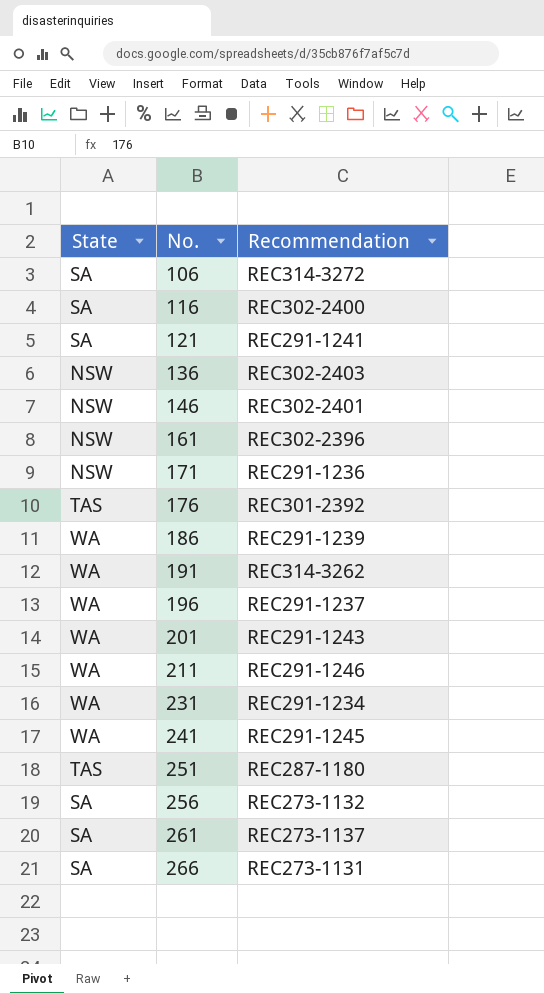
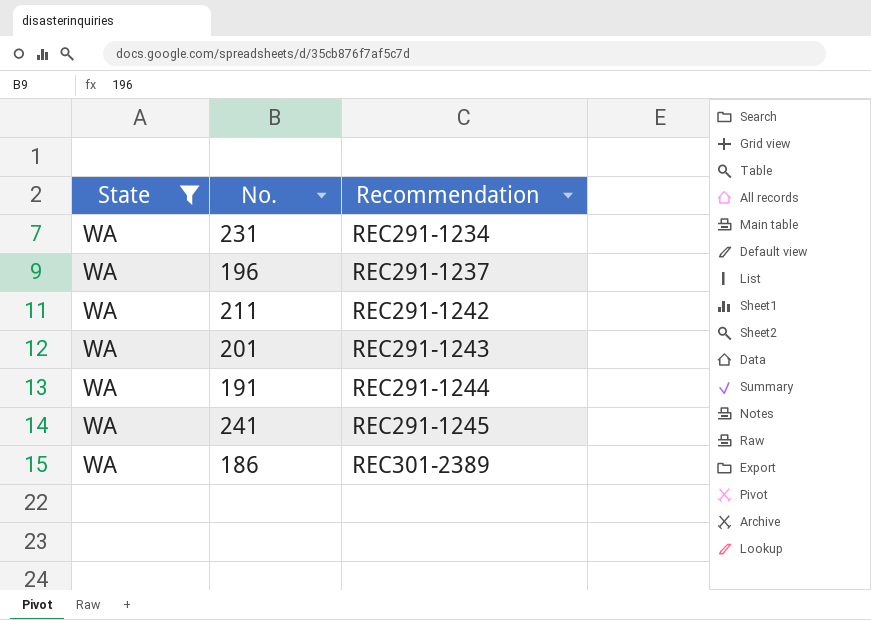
filter: none -> State = WA
row order: No. ascending -> Recommendation ascending
211 | Recommendation: REC291-1246 -> REC291-1242
191 | Recommendation: REC314-3262 -> REC291-1244
186 | Recommendation: REC291-1239 -> REC301-2389

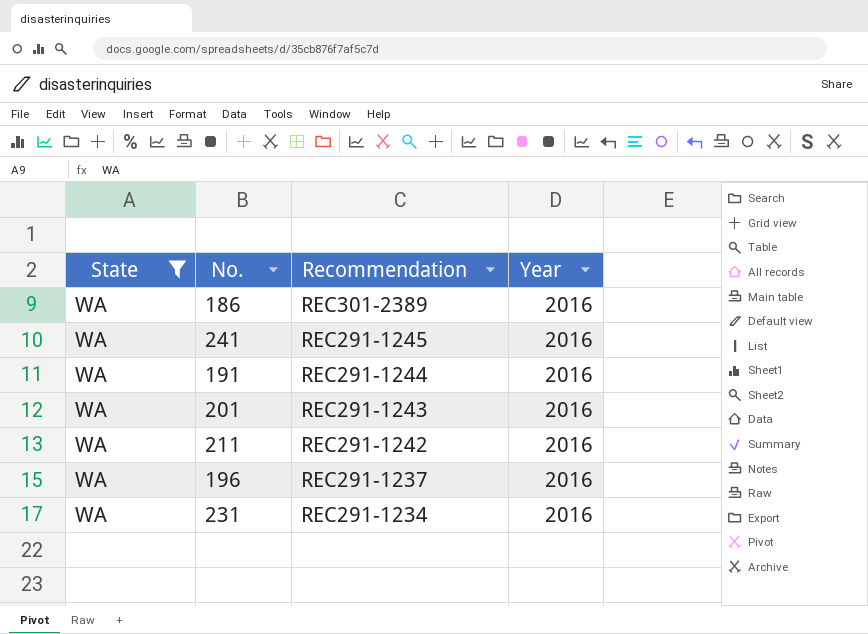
row order: Recommendation ascending -> Recommendation descending
column Year | position: none -> 4

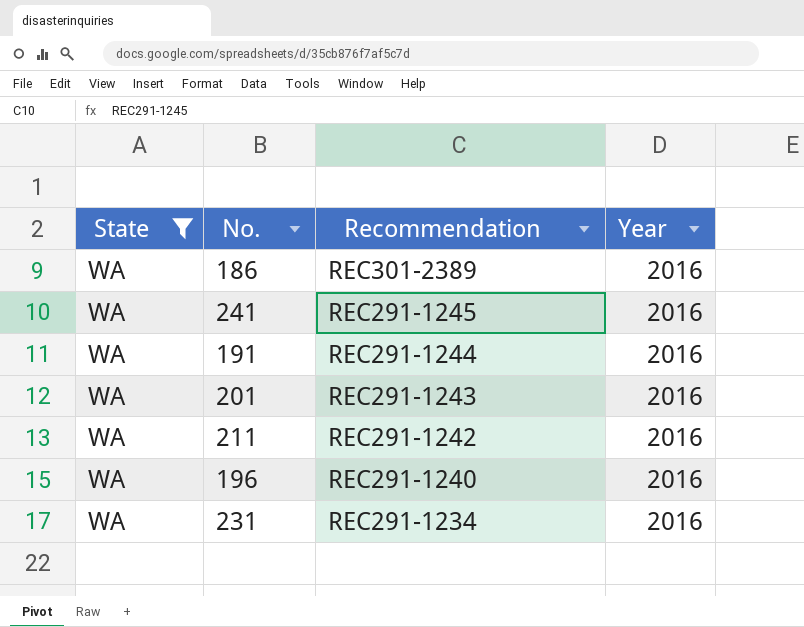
196 | Recommendation: REC291-1237 -> REC291-1240

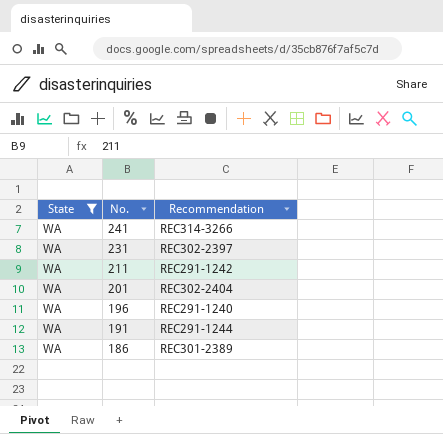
row order: Recommendation descending -> No. descending
column Year | position: 4 -> none
241 | Recommendation: REC291-1245 -> REC314-3266
231 | Recommendation: REC291-1234 -> REC302-2397
201 | Recommendation: REC291-1243 -> REC302-2404

